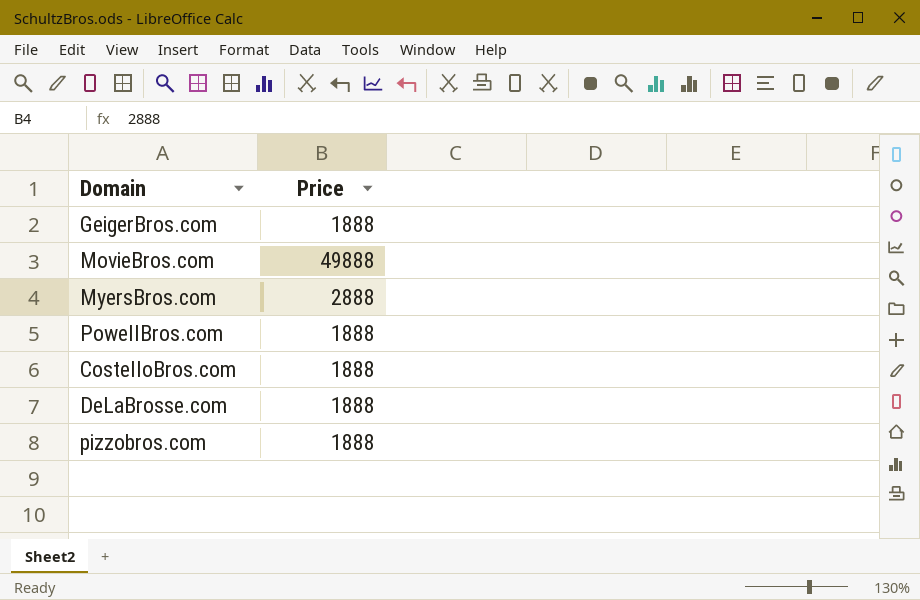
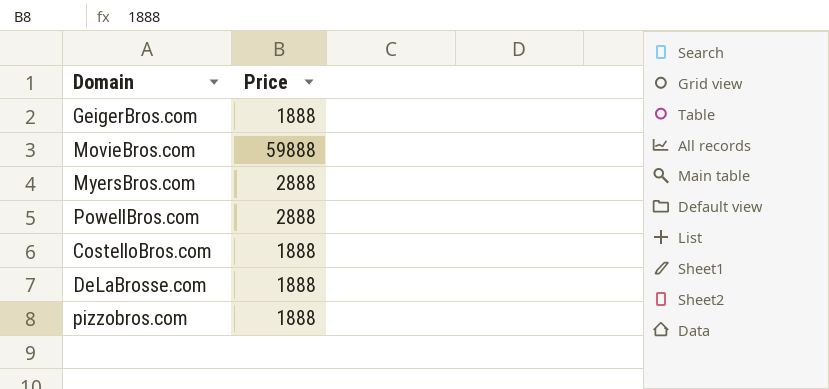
MovieBros.com | Price: 49888 -> 59888
PowellBros.com | Price: 1888 -> 2888

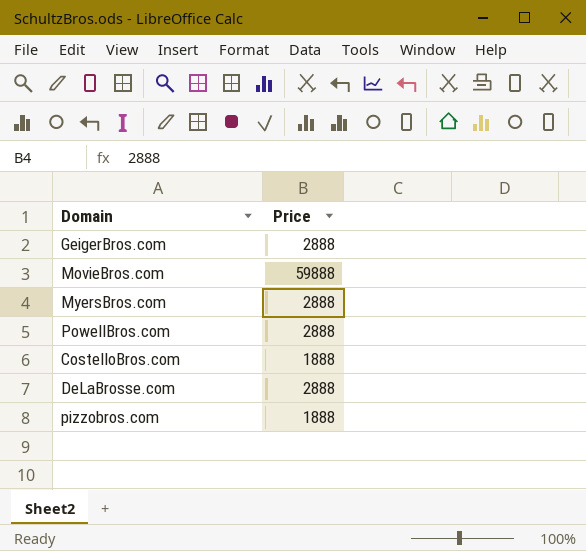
GeigerBros.com | Price: 1888 -> 2888
DeLaBrosse.com | Price: 1888 -> 2888

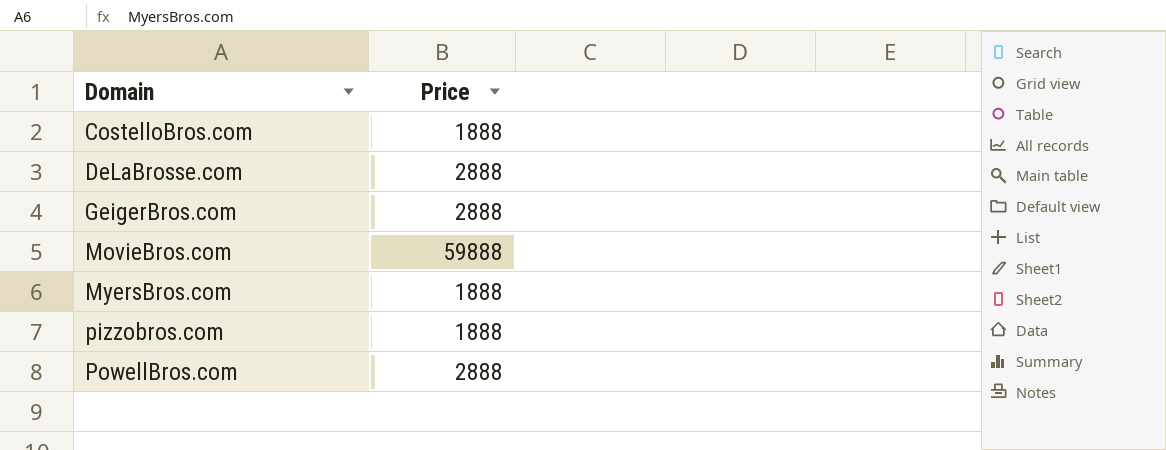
row order: none -> Domain ascending
MyersBros.com | Price: 2888 -> 1888

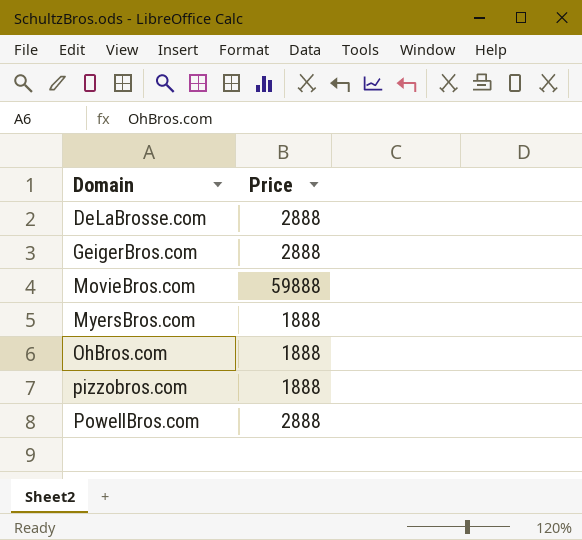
row CostelloBros.com: 1888 -> none
row OhBros.com: none -> 1888

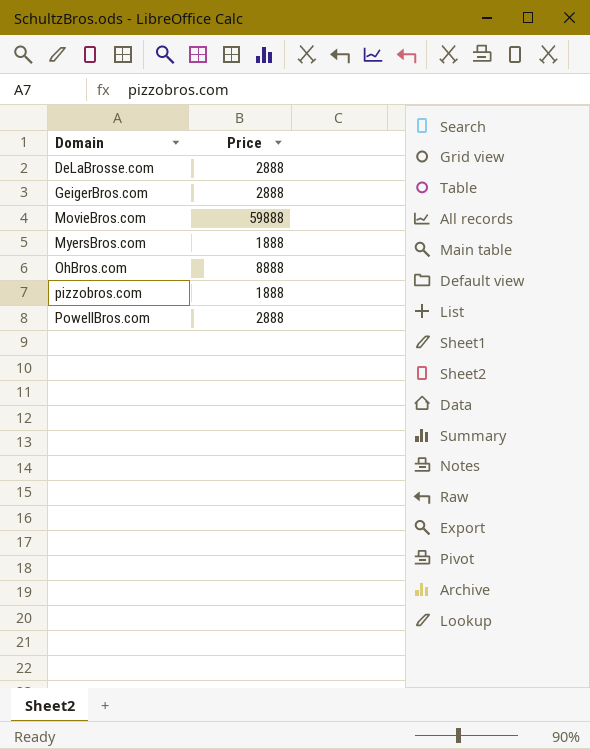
OhBros.com | Price: 1888 -> 8888

